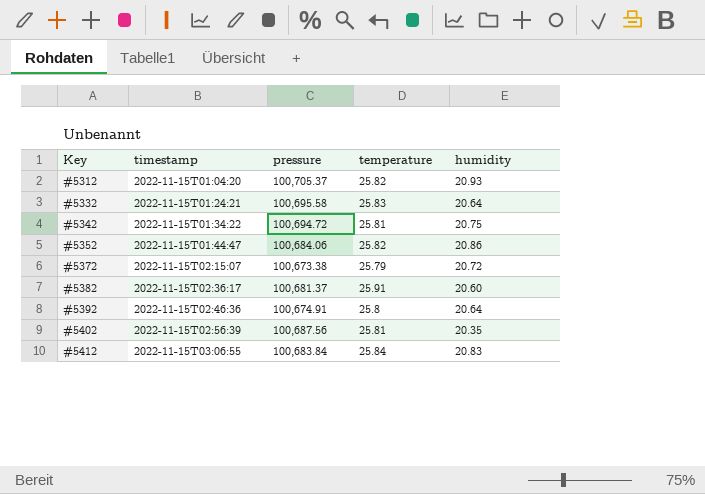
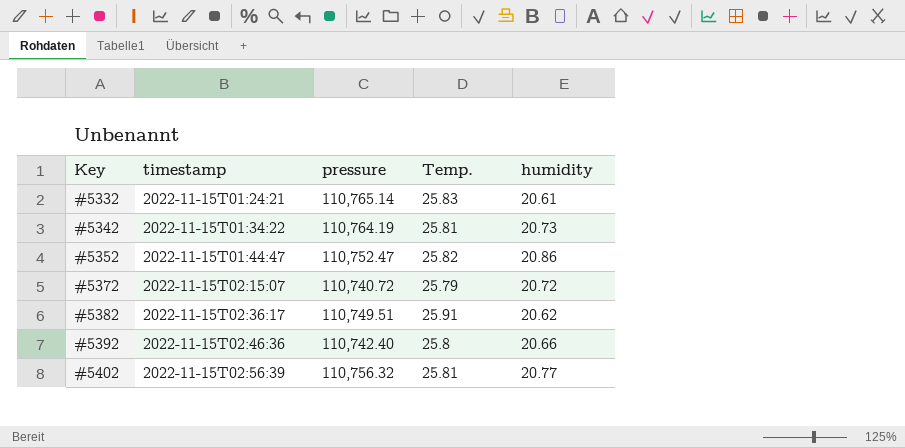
column name: temperature -> Temp.
row #5312: 2022-11-15T01:04:20 | 100,705.37 | 25.82 | 20.93 -> none
row #5412: 2022-11-15T03:06:55 | 100,683.84 | 25.84 | 20.83 -> none
#5332 | pressure: 100,695.58 -> 110,765.14
#5332 | humidity: 20.64 -> 20.61
#5342 | pressure: 100,694.72 -> 110,764.19
#5342 | humidity: 20.75 -> 20.73
#5352 | pressure: 100,684.06 -> 110,752.47
#5372 | pressure: 100,673.38 -> 110,740.72
#5382 | pressure: 100,681.37 -> 110,749.51
#5382 | humidity: 20.60 -> 20.62
#5392 | pressure: 100,674.91 -> 110,742.40
#5392 | humidity: 20.64 -> 20.66
#5402 | pressure: 100,687.56 -> 110,756.32
#5402 | humidity: 20.35 -> 20.77

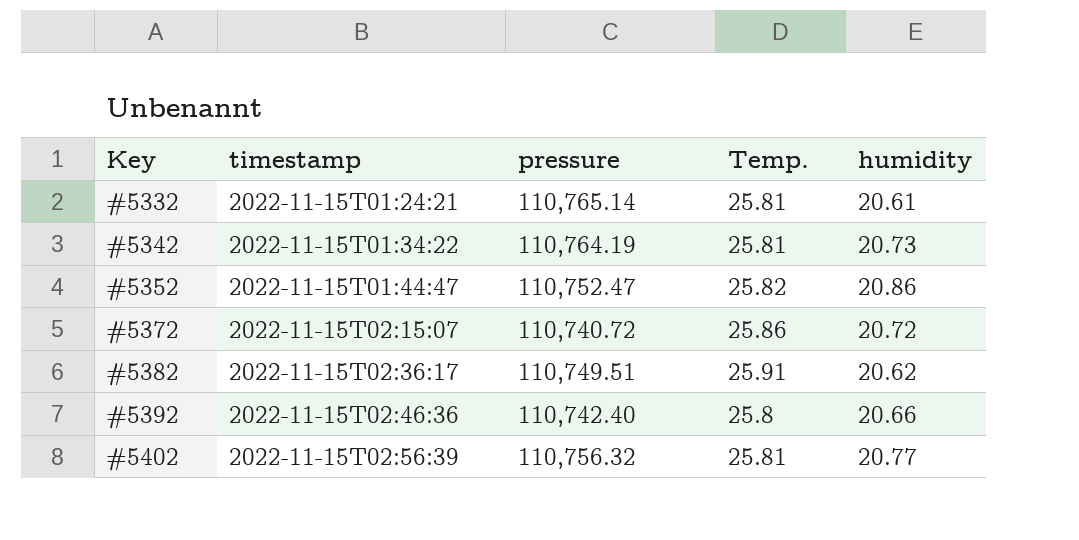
#5332 | Temp.: 25.83 -> 25.81
#5372 | Temp.: 25.79 -> 25.86

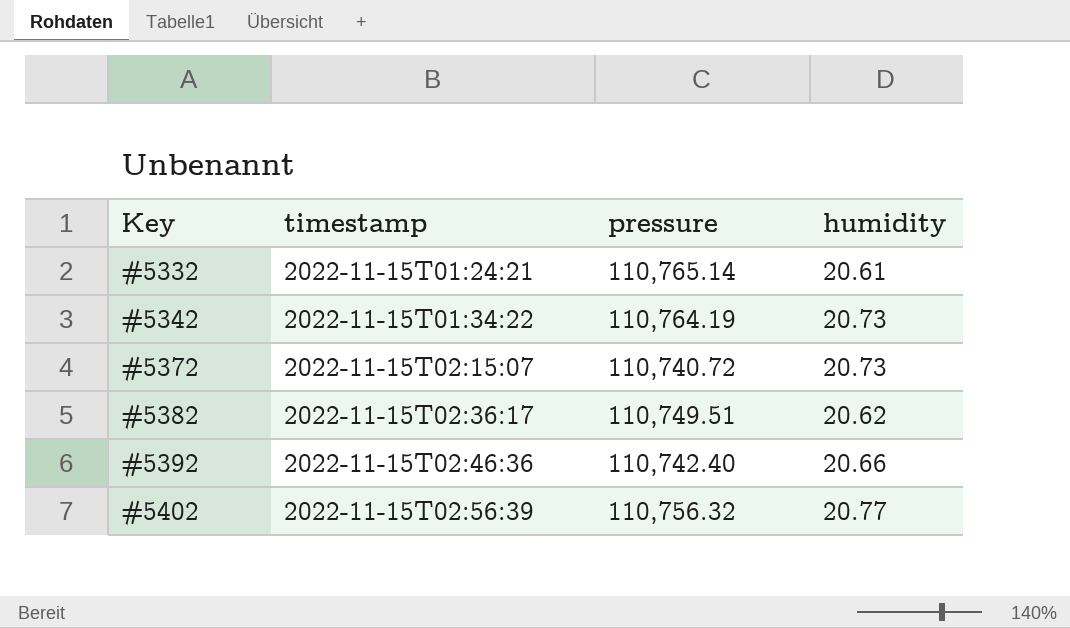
column Temp. | position: 4 -> none
row #5352: 2022-11-15T01:44:47 | 110,752.47 | 25.82 | 20.86 -> none
#5372 | humidity: 20.72 -> 20.73

